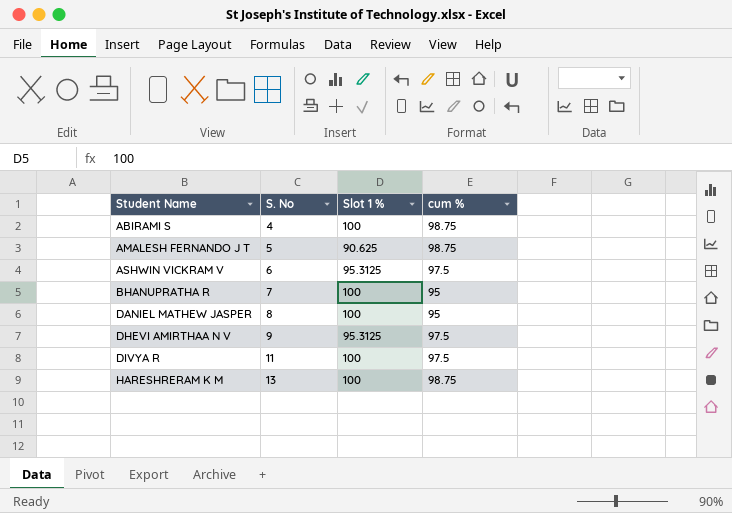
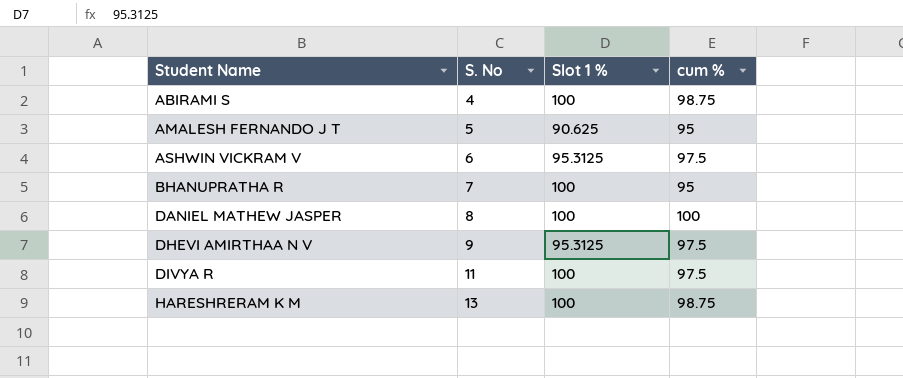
AMALESH FERNANDO J T | cum %: 98.75 -> 95
DANIEL MATHEW JASPER | cum %: 95 -> 100

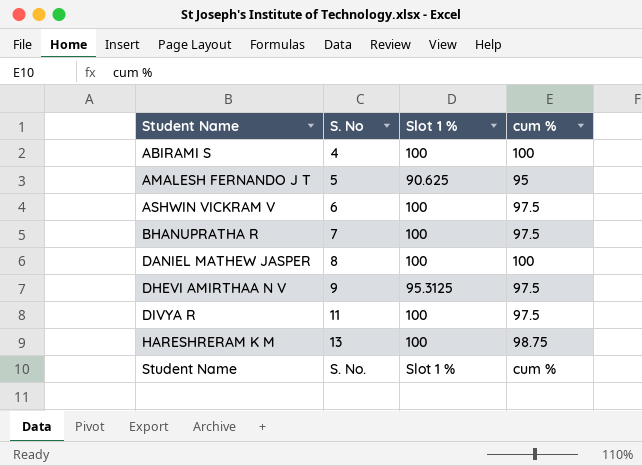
ABIRAMI S | cum %: 98.75 -> 100
ASHWIN VICKRAM V | Slot 1 %: 95.3125 -> 100
BHANUPRATHA R | cum %: 95 -> 97.5
row Student Name: none -> S. No. | Slot 1 % | cum %

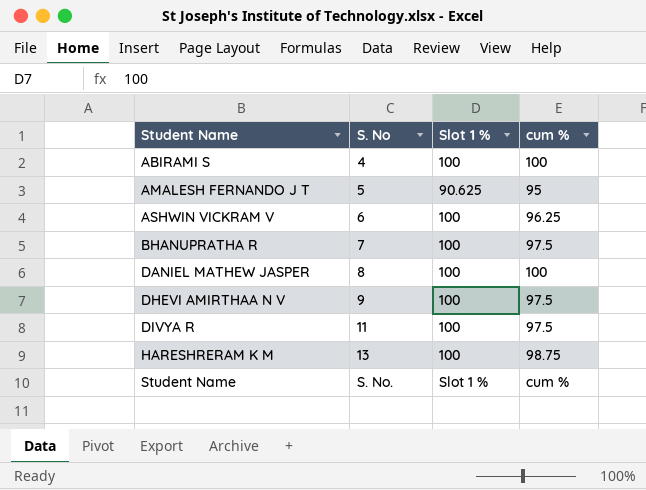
ASHWIN VICKRAM V | cum %: 97.5 -> 96.25
DHEVI AMIRTHAA N V | Slot 1 %: 95.3125 -> 100

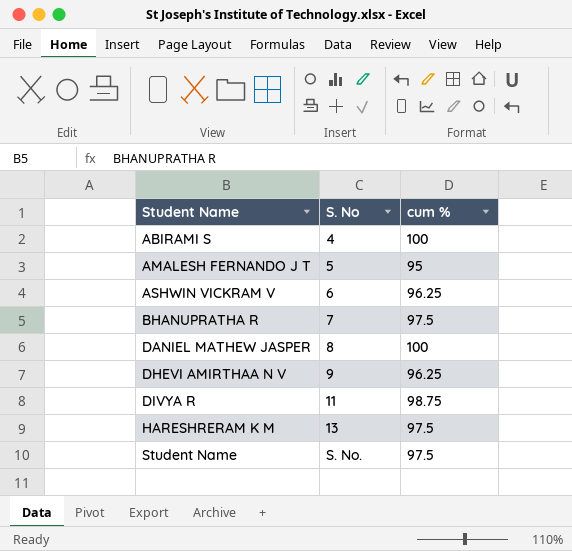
column Slot 1 % | position: 3 -> none
DHEVI AMIRTHAA N V | cum %: 97.5 -> 96.25
DIVYA R | cum %: 97.5 -> 98.75
HARESHRERAM K M | cum %: 98.75 -> 97.5
Student Name | cum %: cum % -> 97.5

